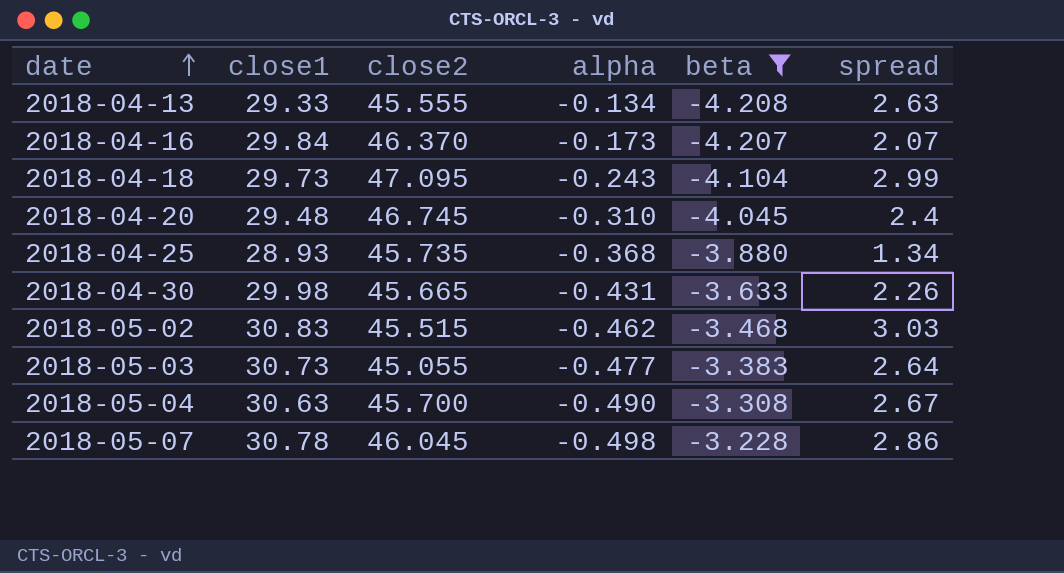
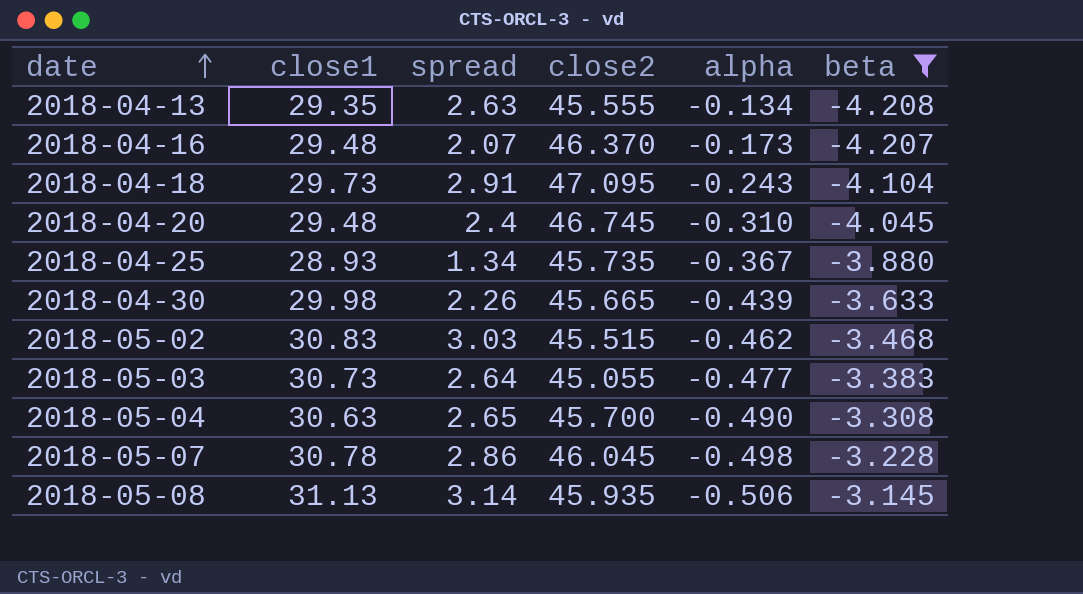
column spread | position: 6 -> 3
2018-04-13 | close1: 29.33 -> 29.35
2018-04-16 | close1: 29.84 -> 29.48
2018-04-18 | spread: 2.99 -> 2.91
2018-04-25 | alpha: -0.368 -> -0.367
2018-04-30 | alpha: -0.431 -> -0.439
2018-05-04 | spread: 2.67 -> 2.65
row 2018-05-08: none -> 31.13 | 3.14 | 45.935 | -0.506 | -3.145

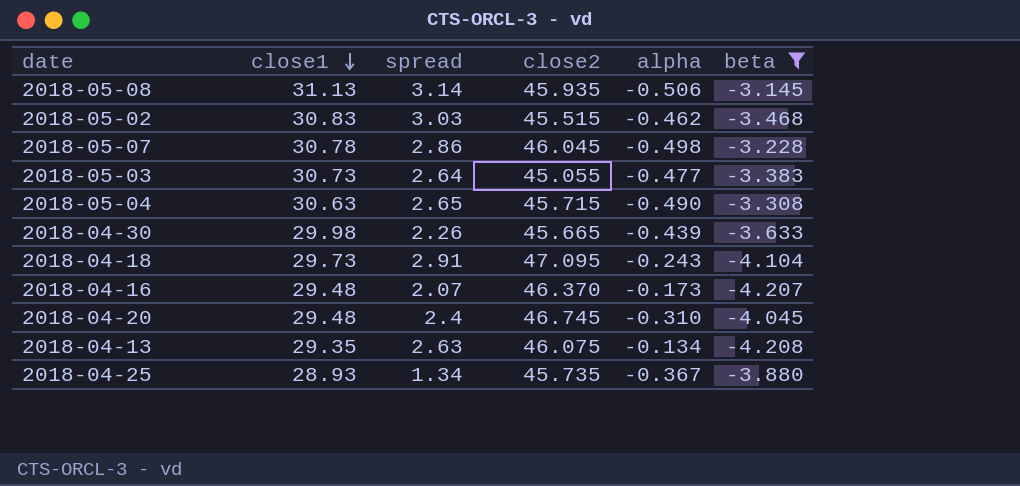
row order: date ascending -> close1 descending
2018-05-04 | close2: 45.700 -> 45.715
2018-04-13 | close2: 45.555 -> 46.075

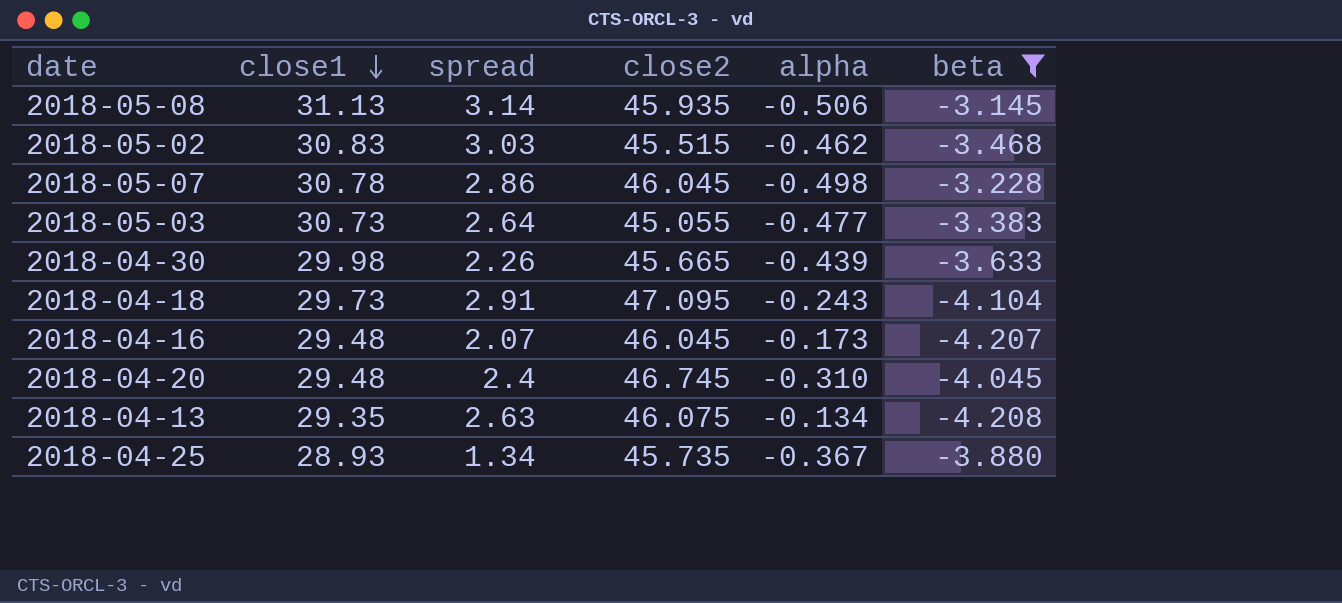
row 2018-05-04: 30.63 | 2.65 | 45.715 | -0.490 | -3.308 -> none
2018-04-16 | close2: 46.370 -> 46.045

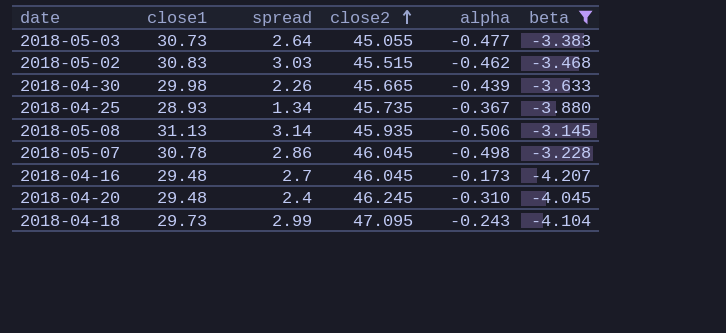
row order: close1 descending -> close2 ascending
row 2018-04-13: 29.35 | 2.63 | 46.075 | -0.134 | -4.208 -> none
2018-04-16 | spread: 2.07 -> 2.7
2018-04-20 | close2: 46.745 -> 46.245
2018-04-18 | spread: 2.91 -> 2.99

